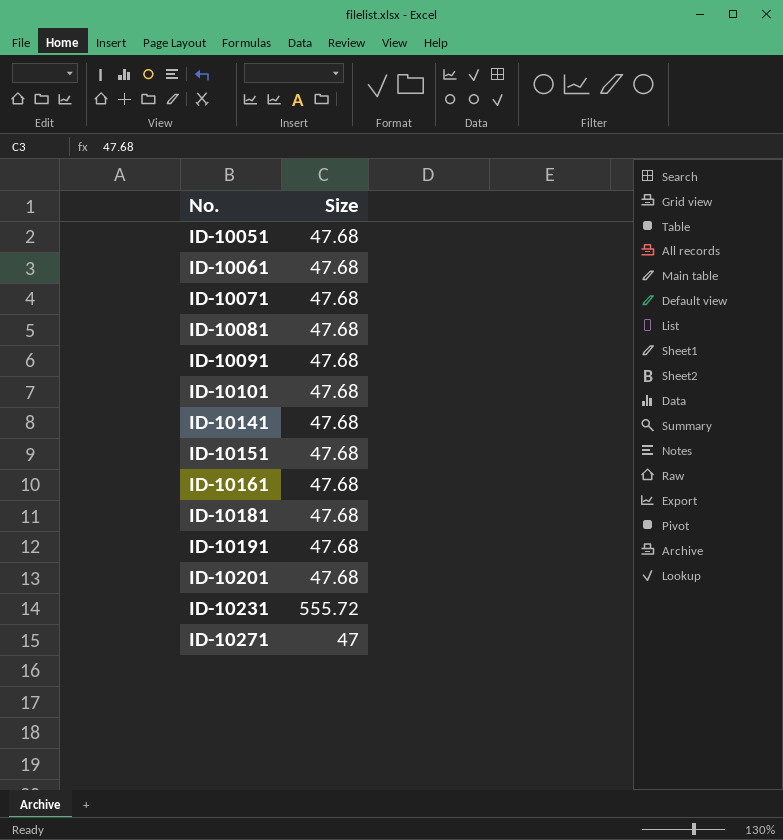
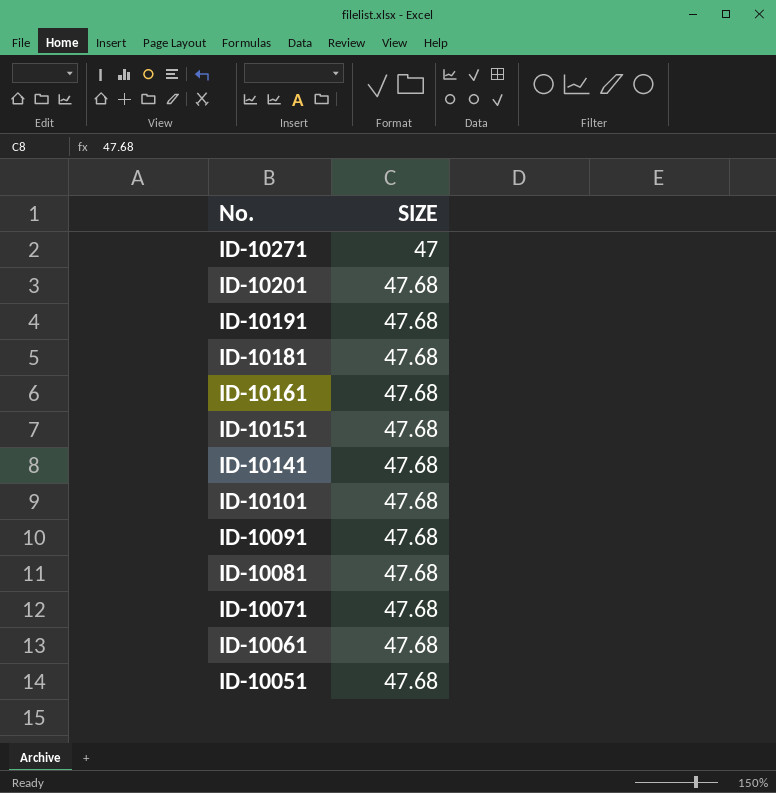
row order: No. ascending -> No. descending
column name: Size -> SIZE
row ID-10231: 555.72 -> none

